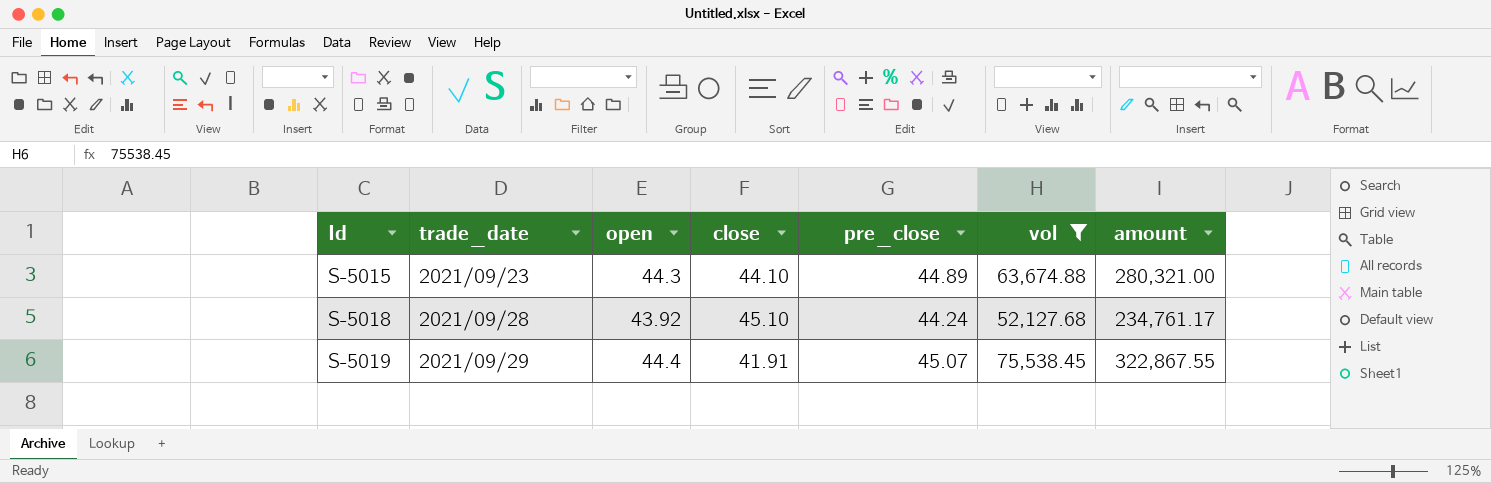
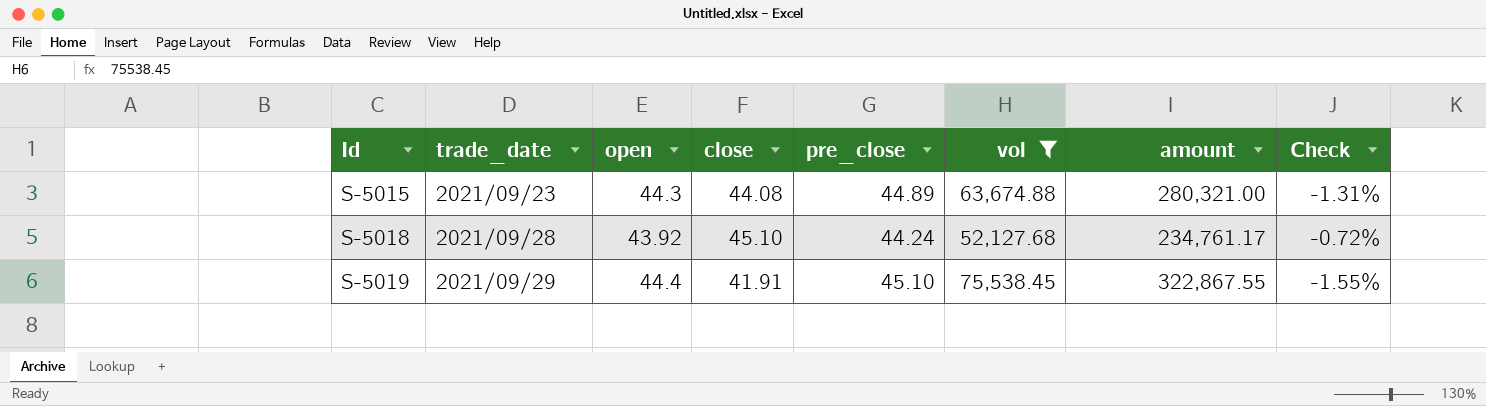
column Check | formula: none -> ([open] - [pre_close]) / [pre_close]
S-5015 | close: 44.10 -> 44.08
S-5019 | pre_close: 45.07 -> 45.10

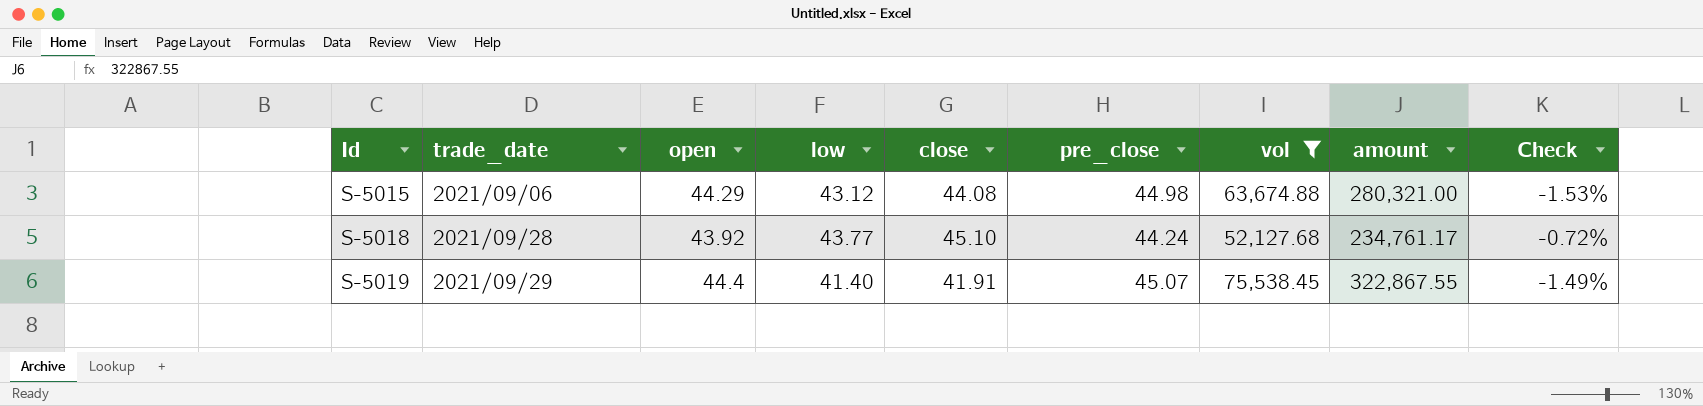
column low | position: none -> 4
S-5015 | trade_date: 2021/09/23 -> 2021/09/06
S-5015 | open: 44.3 -> 44.29
S-5015 | pre_close: 44.89 -> 44.98
S-5015 | Check: -1.31% -> -1.53%
S-5019 | pre_close: 45.10 -> 45.07
S-5019 | Check: -1.55% -> -1.49%

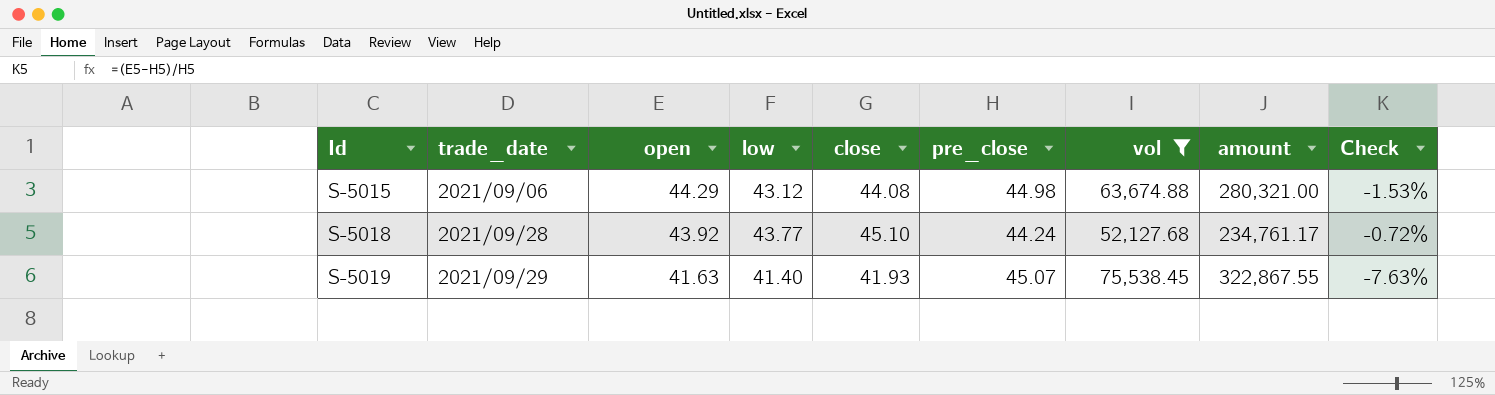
S-5019 | open: 44.4 -> 41.63
S-5019 | close: 41.91 -> 41.93
S-5019 | Check: -1.49% -> -7.63%

